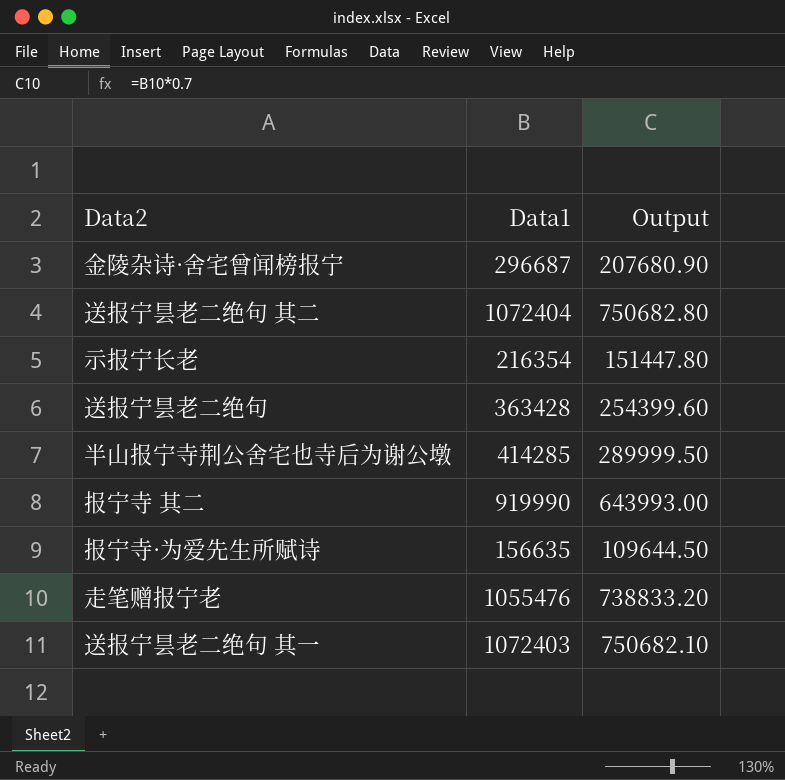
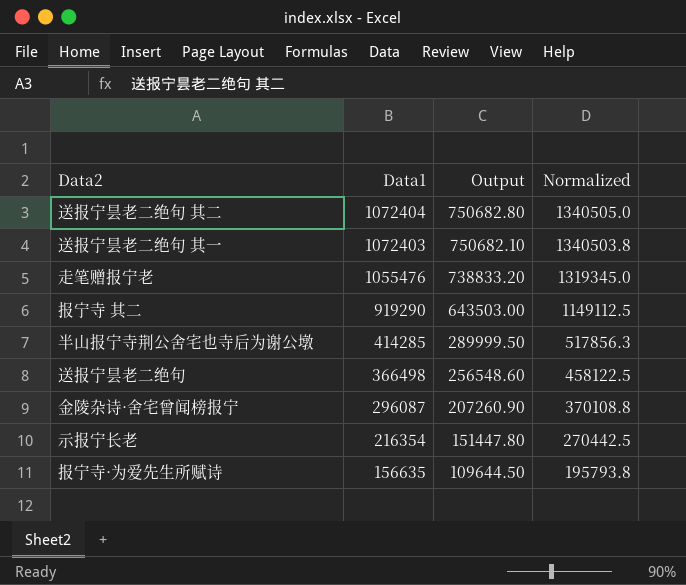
row order: none -> Data1 descending
column Normalized | formula: none -> [Data1] * 1.25
报宁寺 其二 | Data1: 919990 -> 919290
报宁寺 其二 | Output: 643993.00 -> 643503.00
送报宁昙老二绝句 | Data1: 363428 -> 366498
送报宁昙老二绝句 | Output: 254399.60 -> 256548.60
金陵杂诗·舍宅曾闻榜报宁 | Data1: 296687 -> 296087
金陵杂诗·舍宅曾闻榜报宁 | Output: 207680.90 -> 207260.90

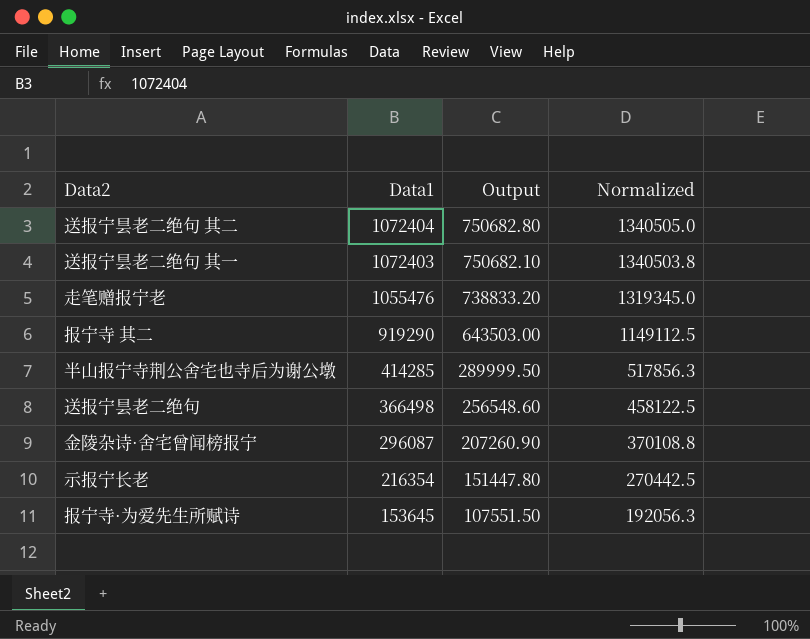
报宁寺·为爱先生所赋诗 | Data1: 156635 -> 153645
报宁寺·为爱先生所赋诗 | Output: 109644.50 -> 107551.50
报宁寺·为爱先生所赋诗 | Normalized: 195793.8 -> 192056.3

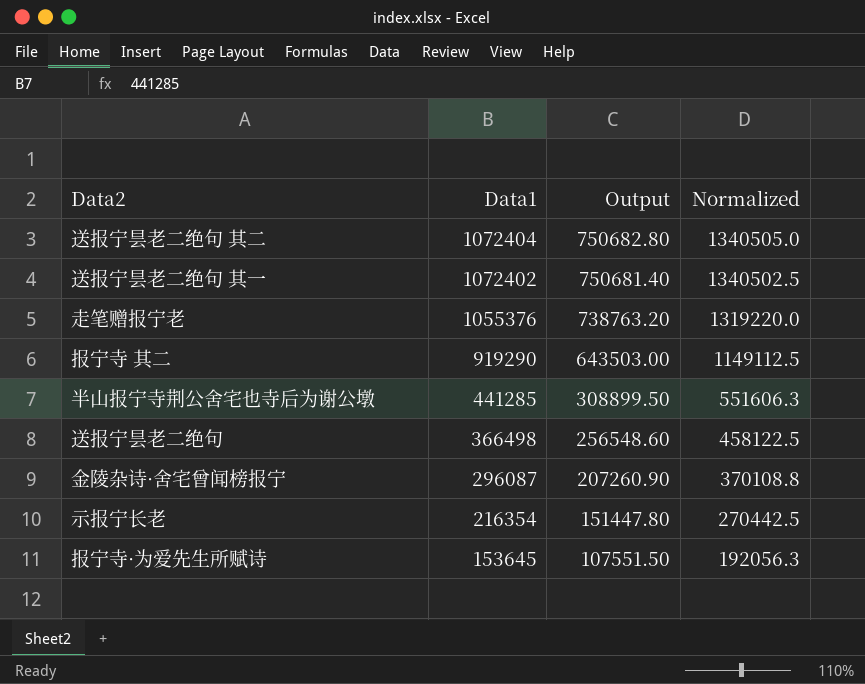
送报宁昙老二绝句 其一 | Data1: 1072403 -> 1072402
送报宁昙老二绝句 其一 | Output: 750682.10 -> 750681.40
送报宁昙老二绝句 其一 | Normalized: 1340503.8 -> 1340502.5
走笔赠报宁老 | Data1: 1055476 -> 1055376
走笔赠报宁老 | Output: 738833.20 -> 738763.20
走笔赠报宁老 | Normalized: 1319345.0 -> 1319220.0
半山报宁寺荆公舍宅也寺后为谢公墩 | Data1: 414285 -> 441285
半山报宁寺荆公舍宅也寺后为谢公墩 | Output: 289999.50 -> 308899.50
半山报宁寺荆公舍宅也寺后为谢公墩 | Normalized: 517856.3 -> 551606.3

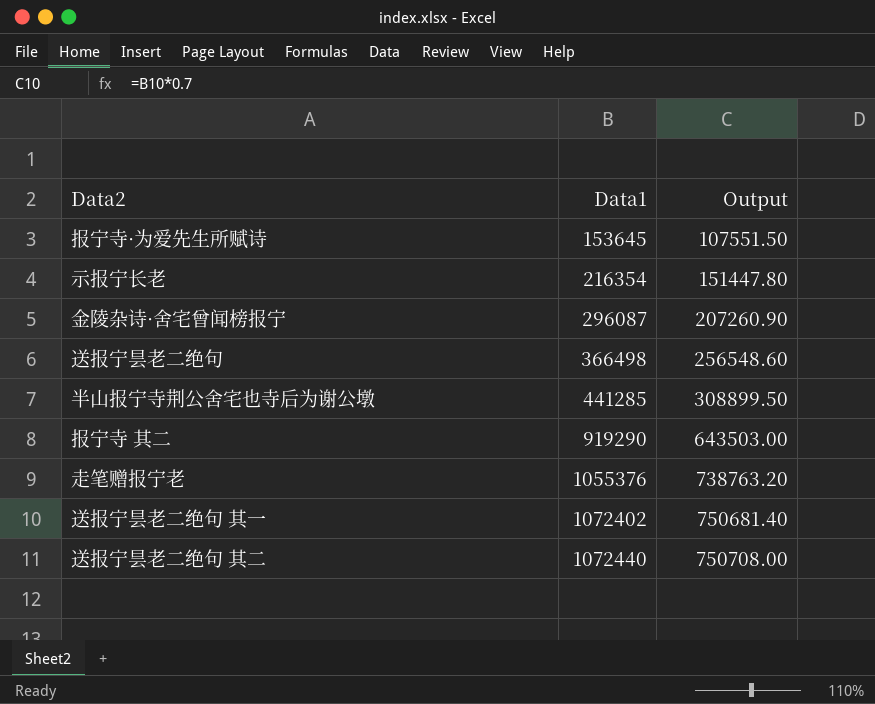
row order: Data1 descending -> Data1 ascending
column Normalized | formula: [Data1] * 1.25 -> none
送报宁昙老二绝句 其二 | Data1: 1072404 -> 1072440
送报宁昙老二绝句 其二 | Output: 750682.80 -> 750708.00

